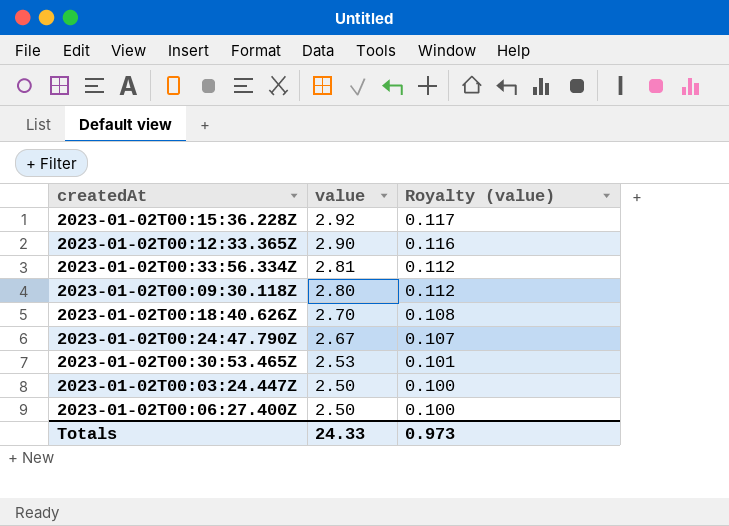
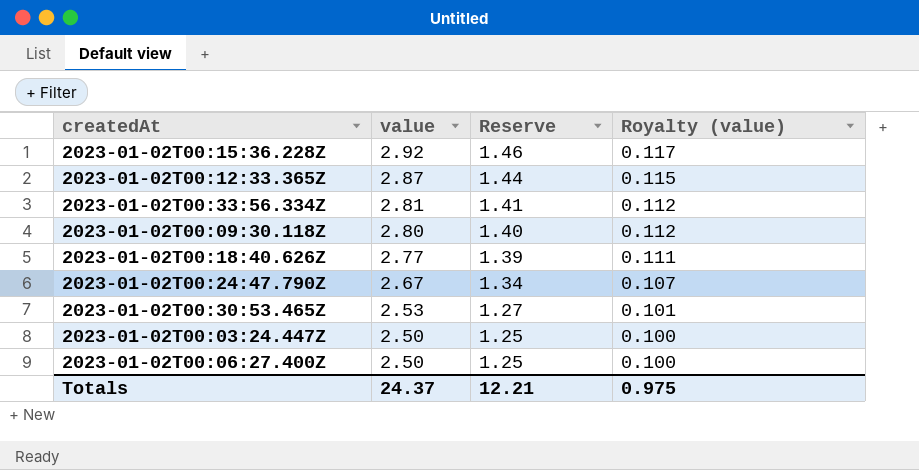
column Reserve | formula: none -> [value] * 0.5
2023-01-02T00:12:33.365Z | value: 2.90 -> 2.87
2023-01-02T00:12:33.365Z | Royalty (value): 0.116 -> 0.115
2023-01-02T00:18:40.626Z | value: 2.70 -> 2.77
2023-01-02T00:18:40.626Z | Royalty (value): 0.108 -> 0.111
Totals | value: 24.33 -> 24.37
Totals | Royalty (value): 0.973 -> 0.975

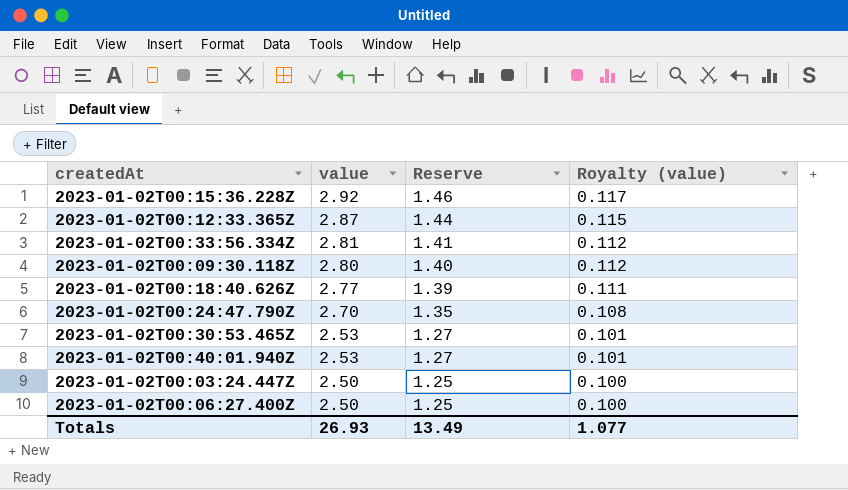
2023-01-02T00:24:47.790Z | value: 2.67 -> 2.70
2023-01-02T00:24:47.790Z | Reserve: 1.34 -> 1.35
2023-01-02T00:24:47.790Z | Royalty (value): 0.107 -> 0.108
row 2023-01-02T00:40:01.940Z: none -> 2.53 | 1.27 | 0.101
Totals | value: 24.37 -> 26.93
Totals | Reserve: 12.21 -> 13.49
Totals | Royalty (value): 0.975 -> 1.077

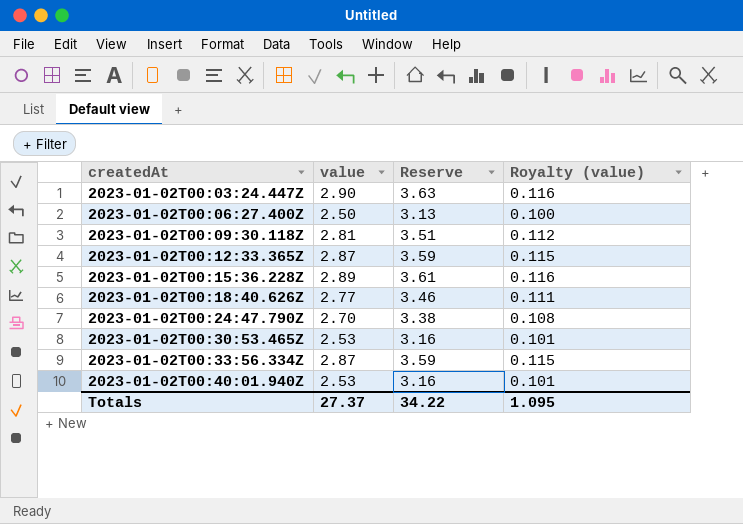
row order: value descending -> createdAt ascending
column Reserve | formula: [value] * 0.5 -> [value] * 1.25
2023-01-02T00:03:24.447Z | value: 2.50 -> 2.90
2023-01-02T00:03:24.447Z | Royalty (value): 0.100 -> 0.116
2023-01-02T00:09:30.118Z | value: 2.80 -> 2.81
2023-01-02T00:15:36.228Z | value: 2.92 -> 2.89
2023-01-02T00:15:36.228Z | Royalty (value): 0.117 -> 0.116
2023-01-02T00:33:56.334Z | value: 2.81 -> 2.87
2023-01-02T00:33:56.334Z | Royalty (value): 0.112 -> 0.115
Totals | value: 26.93 -> 27.37
Totals | Reserve: 13.49 -> 34.22
Totals | Royalty (value): 1.077 -> 1.095

